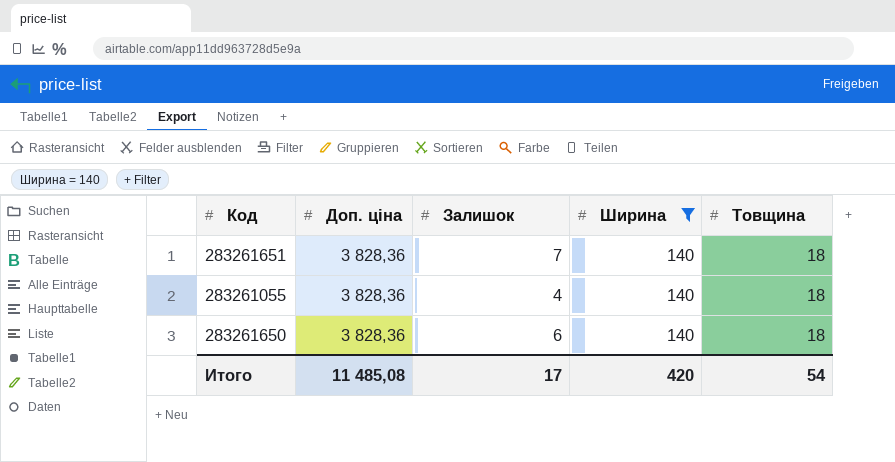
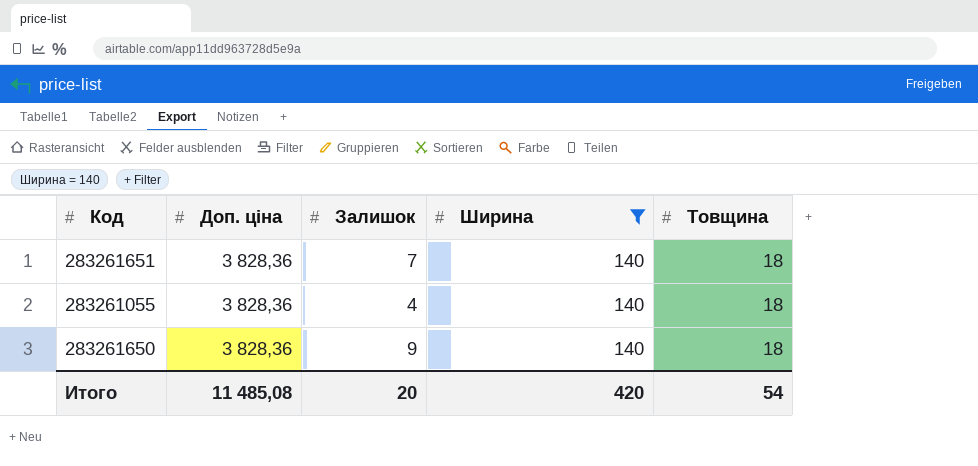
283261650 | Залишок: 6 -> 9
Итого | Залишок: 17 -> 20

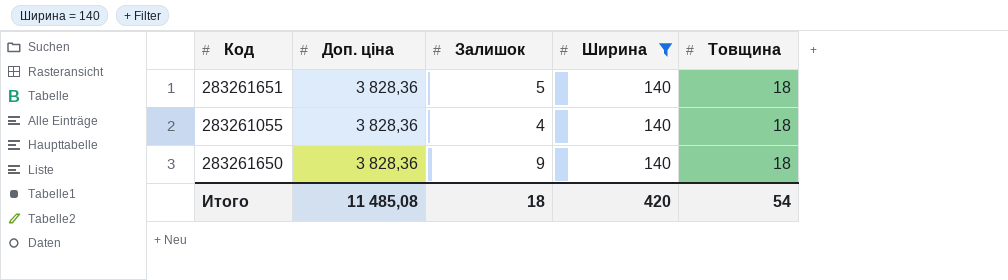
283261651 | Залишок: 7 -> 5
Итого | Залишок: 20 -> 18

